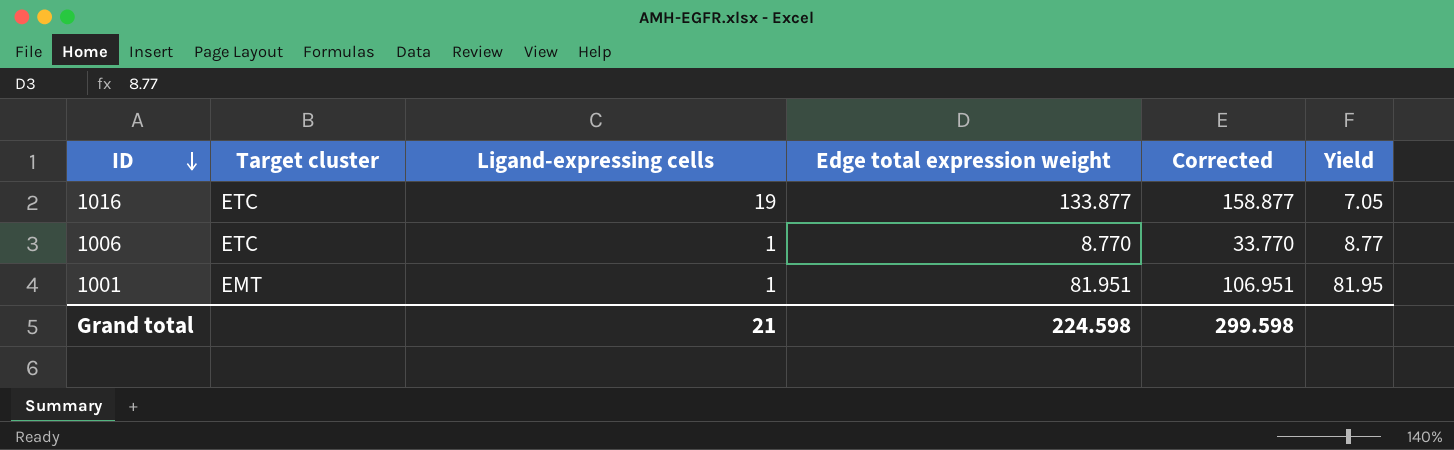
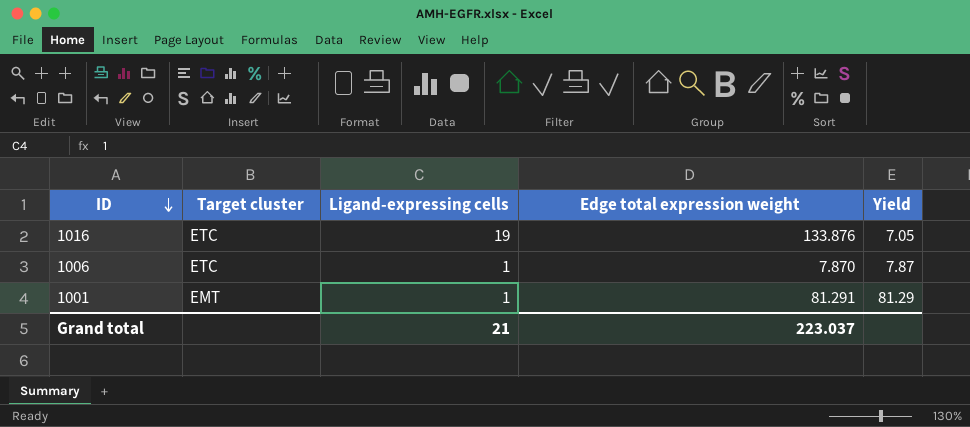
column Corrected | formula: [Edge total expression weight] + 25 -> none
1016 | Edge total expression weight: 133.877 -> 133.876
1006 | Edge total expression weight: 8.770 -> 7.870
1006 | Yield: 8.77 -> 7.87
1001 | Edge total expression weight: 81.951 -> 81.291
1001 | Yield: 81.95 -> 81.29
Grand total | Edge total expression weight: 224.598 -> 223.037

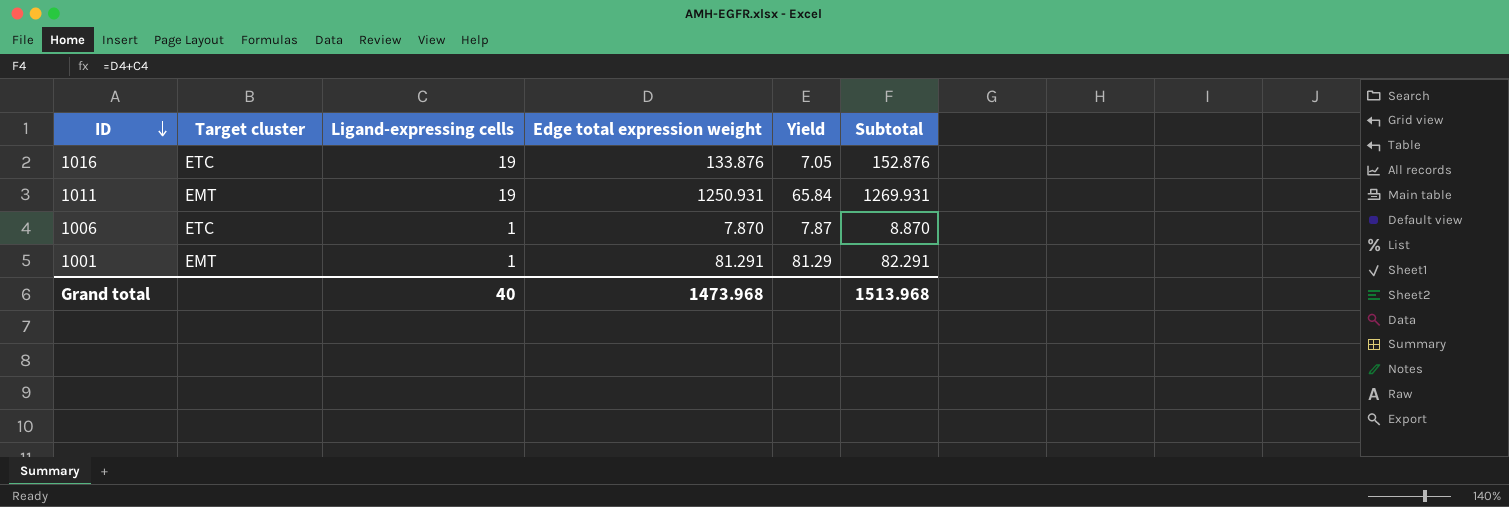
column Subtotal | formula: none -> [Ligand-expressing cells] + [Edge total expression weight]
row 1011: none -> EMT | 19 | 1250.931 | 65.84 | 1269.931
Grand total | Ligand-expressing cells: 21 -> 40
Grand total | Edge total expression weight: 223.037 -> 1473.968

